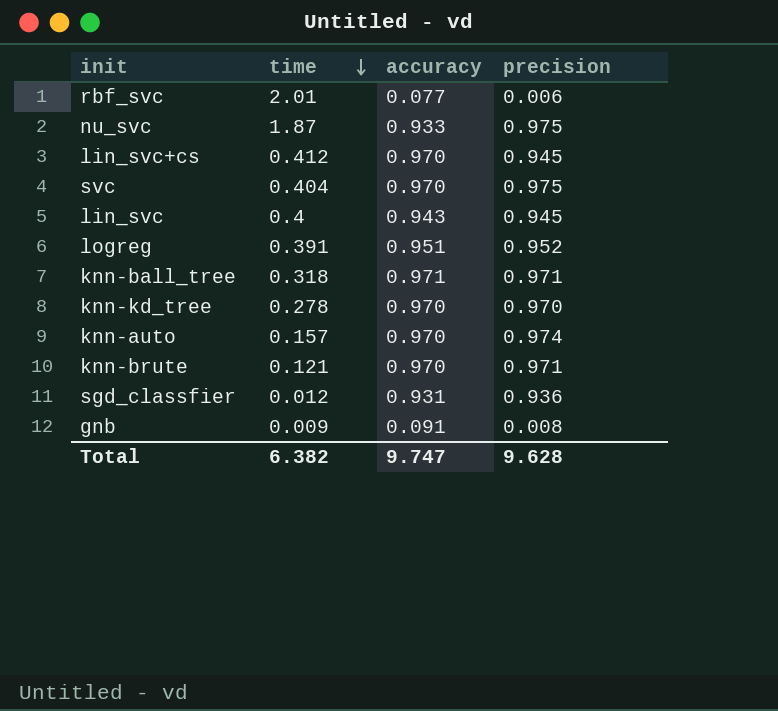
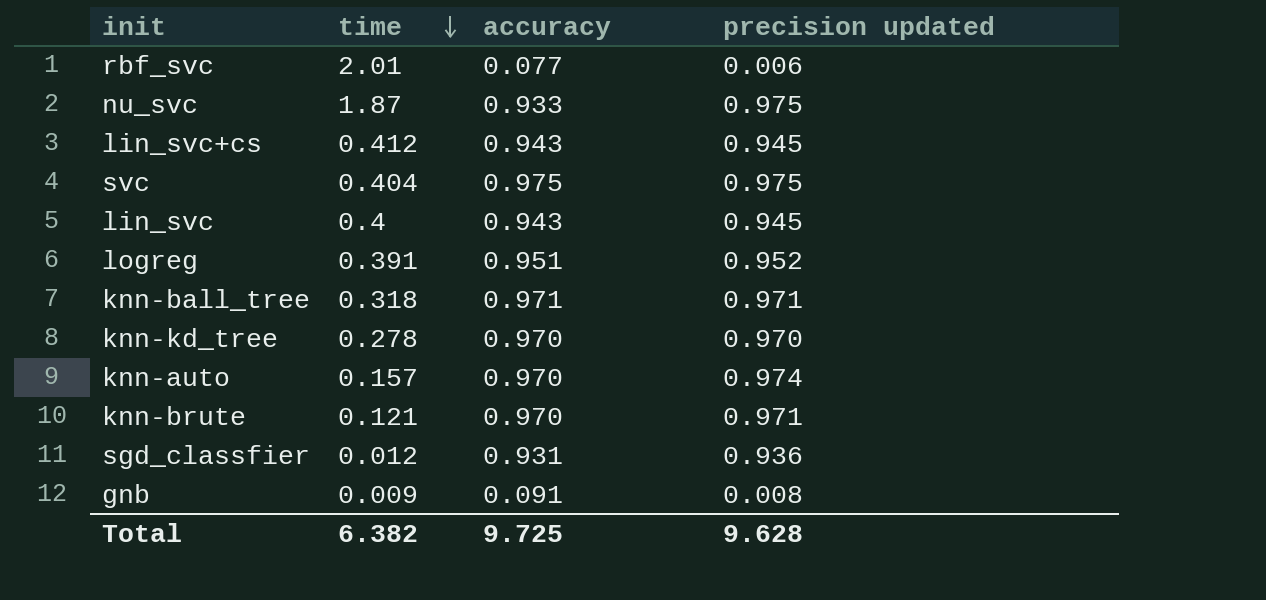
column name: precision -> precision updated
lin_svc+cs | accuracy: 0.970 -> 0.943
svc | accuracy: 0.970 -> 0.975
Total | accuracy: 9.747 -> 9.725

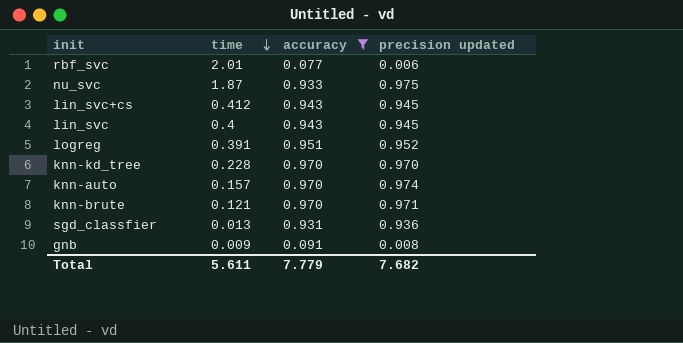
filter: none -> accuracy <= 0.970
knn-kd_tree | time: 0.278 -> 0.228
sgd_classfier | time: 0.012 -> 0.013
Total | time: 6.382 -> 5.611
Total | accuracy: 9.725 -> 7.779
Total | precision updated: 9.628 -> 7.682

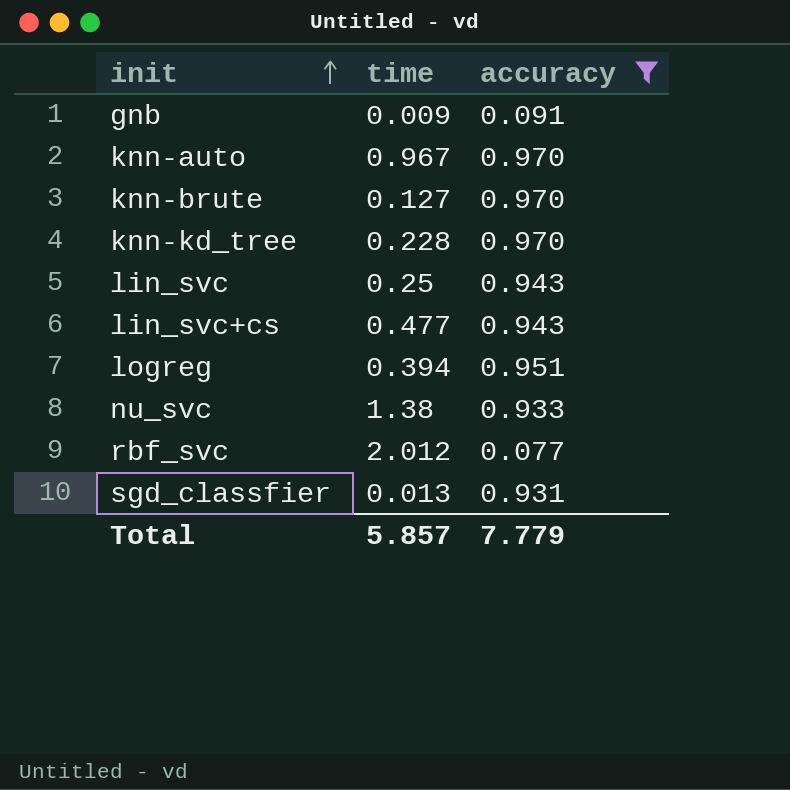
row order: time descending -> init ascending
column precision updated | position: 4 -> none
knn-auto | time: 0.157 -> 0.967
knn-brute | time: 0.121 -> 0.127
lin_svc | time: 0.4 -> 0.25
lin_svc+cs | time: 0.412 -> 0.477
logreg | time: 0.391 -> 0.394
nu_svc | time: 1.87 -> 1.38
rbf_svc | time: 2.01 -> 2.012
Total | time: 5.611 -> 5.857

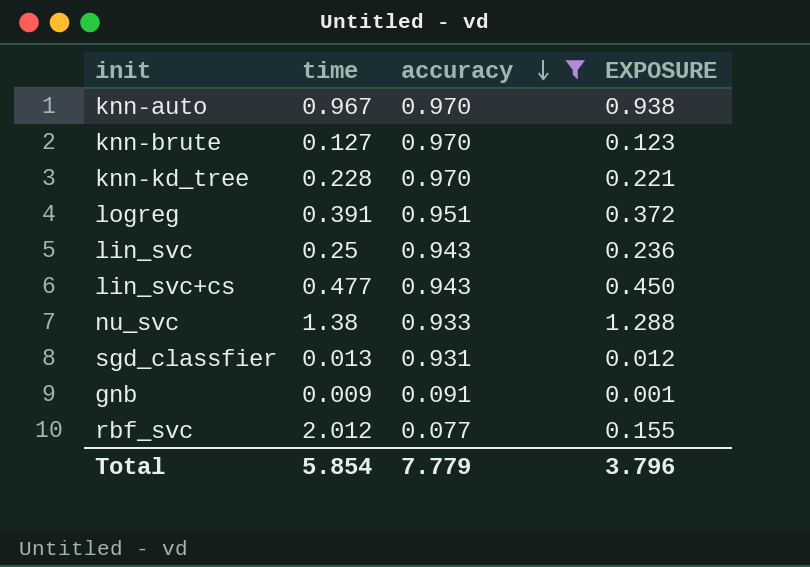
row order: init ascending -> accuracy descending
column EXPOSURE | formula: none -> [time] * [accuracy]
logreg | time: 0.394 -> 0.391
Total | time: 5.857 -> 5.854

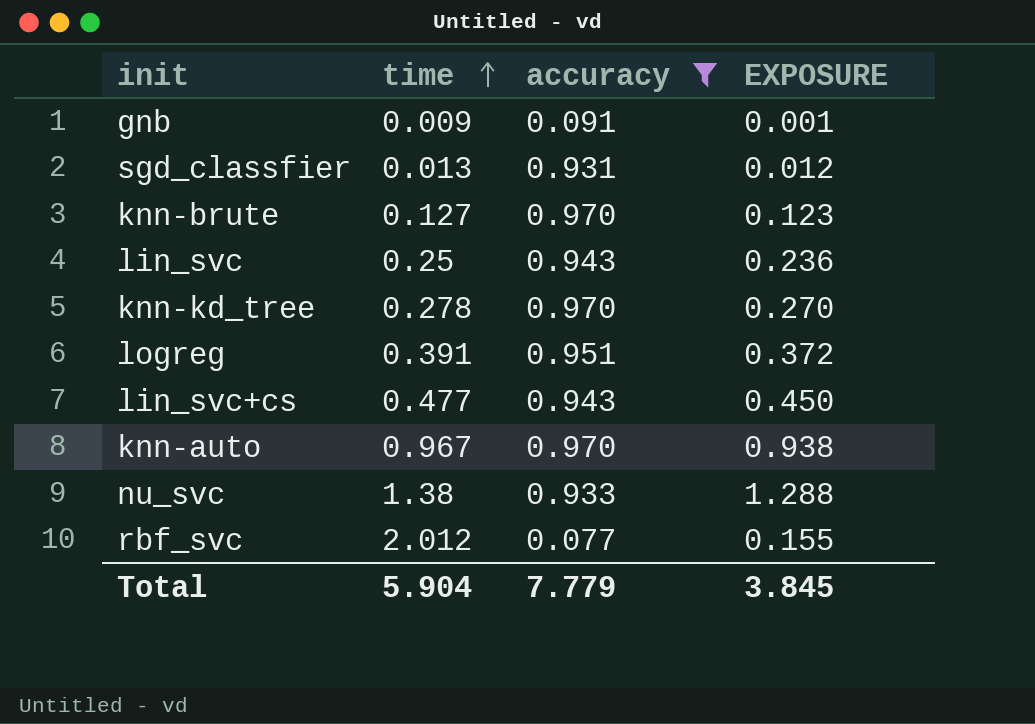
row order: accuracy descending -> time ascending
knn-kd_tree | time: 0.228 -> 0.278
knn-kd_tree | EXPOSURE: 0.221 -> 0.270
Total | time: 5.854 -> 5.904
Total | EXPOSURE: 3.796 -> 3.845

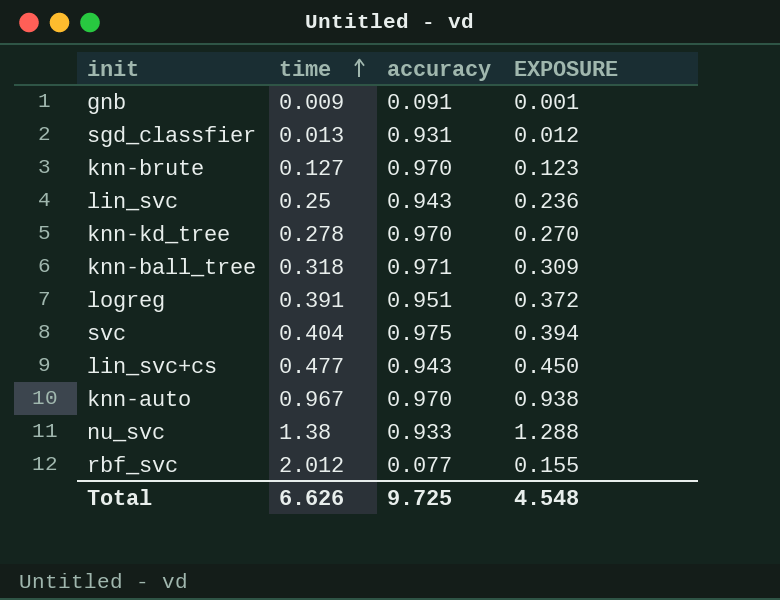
filter: accuracy <= 0.970 -> none
Total | time: 5.904 -> 6.626
Total | accuracy: 7.779 -> 9.725
Total | EXPOSURE: 3.845 -> 4.548

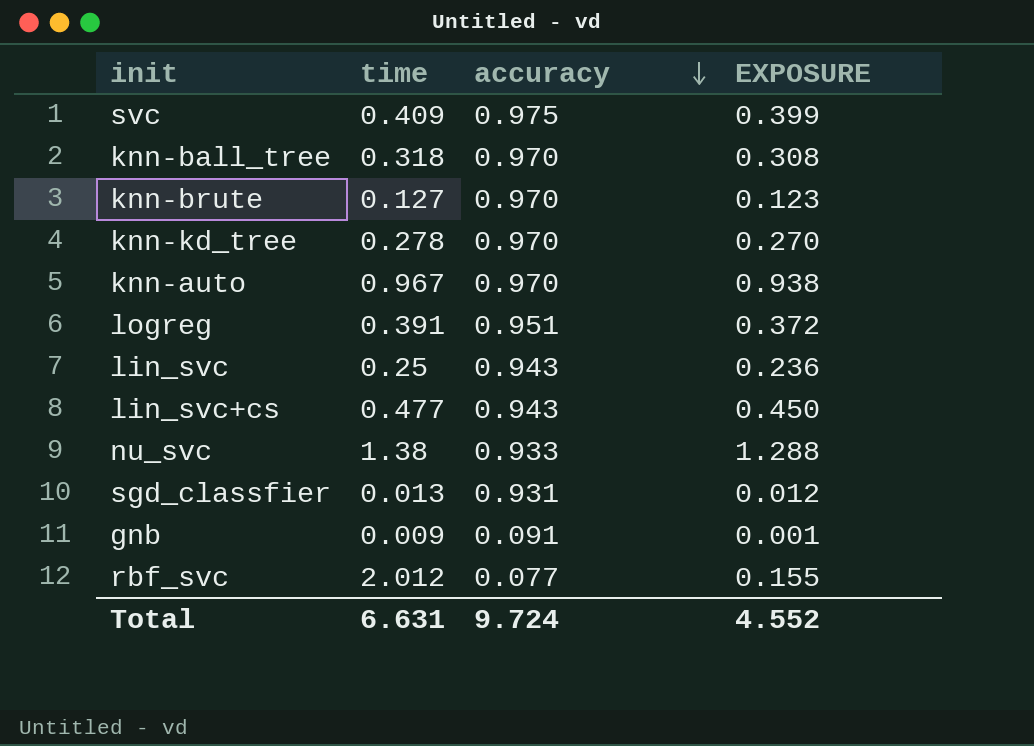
row order: time ascending -> accuracy descending
svc | time: 0.404 -> 0.409
svc | EXPOSURE: 0.394 -> 0.399
knn-ball_tree | accuracy: 0.971 -> 0.970
knn-ball_tree | EXPOSURE: 0.309 -> 0.308
Total | time: 6.626 -> 6.631
Total | accuracy: 9.725 -> 9.724
Total | EXPOSURE: 4.548 -> 4.552

